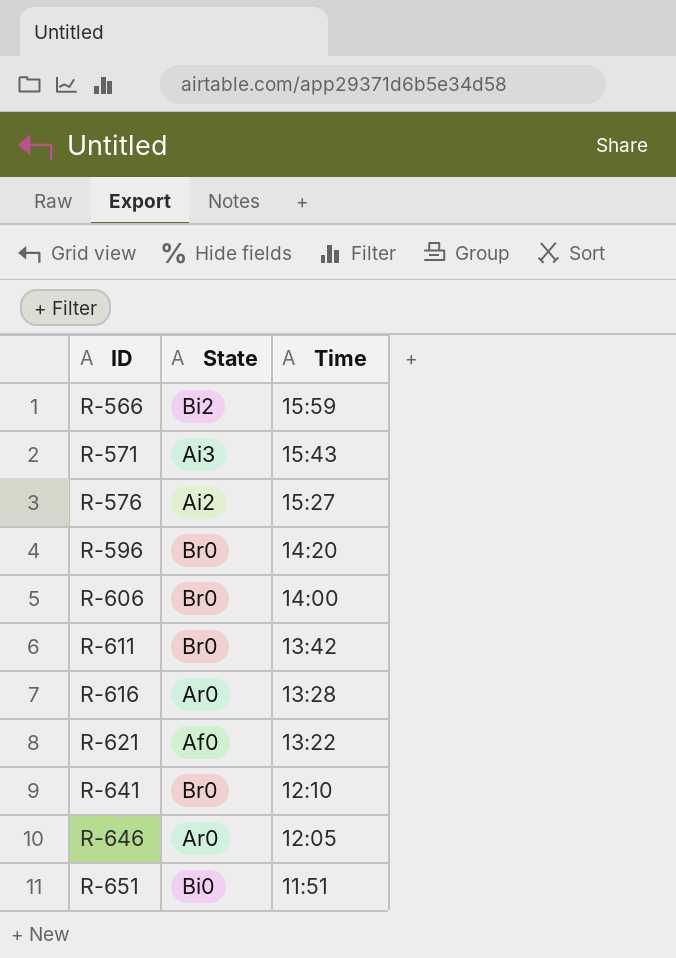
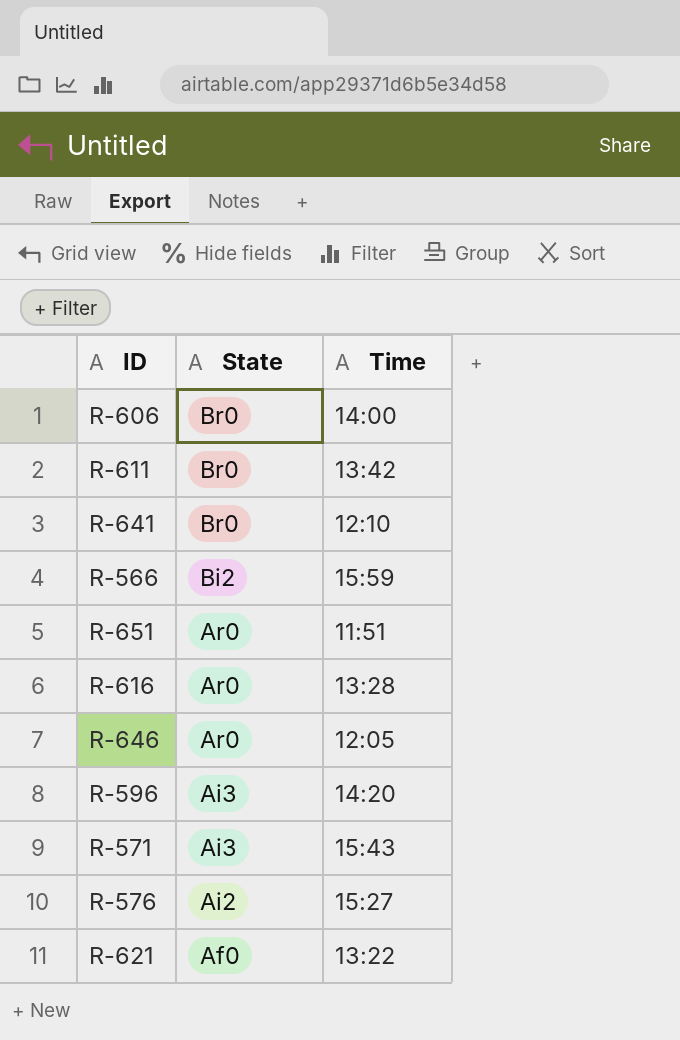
row order: ID ascending -> State descending
R-651 | State: Bi0 -> Ar0
R-596 | State: Br0 -> Ai3

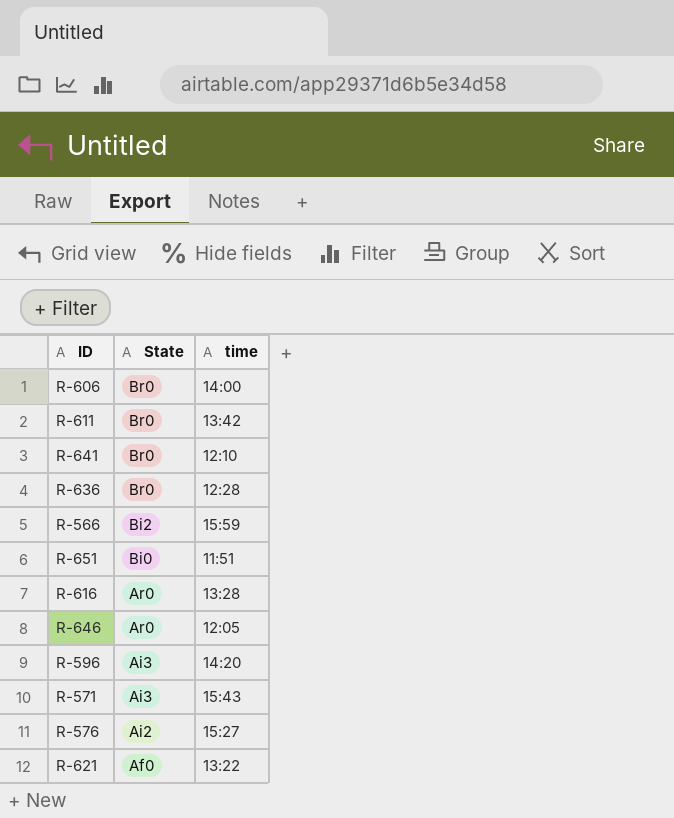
column name: Time -> time
row R-636: none -> Br0 | 12:28
R-651 | State: Ar0 -> Bi0

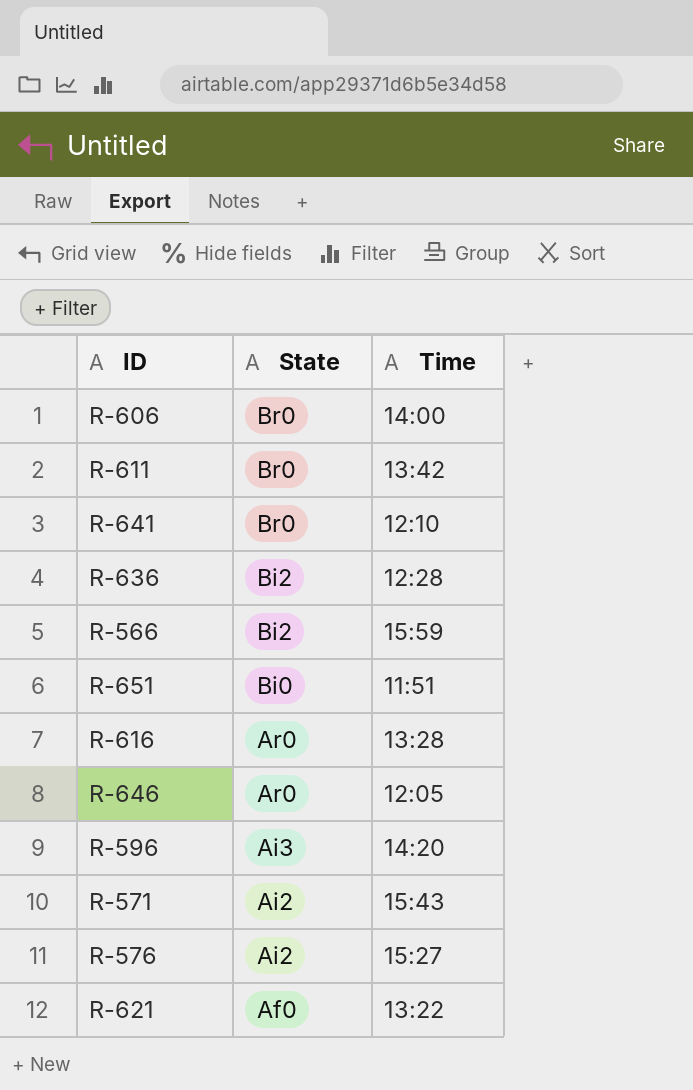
column name: time -> Time
R-636 | State: Br0 -> Bi2
R-571 | State: Ai3 -> Ai2

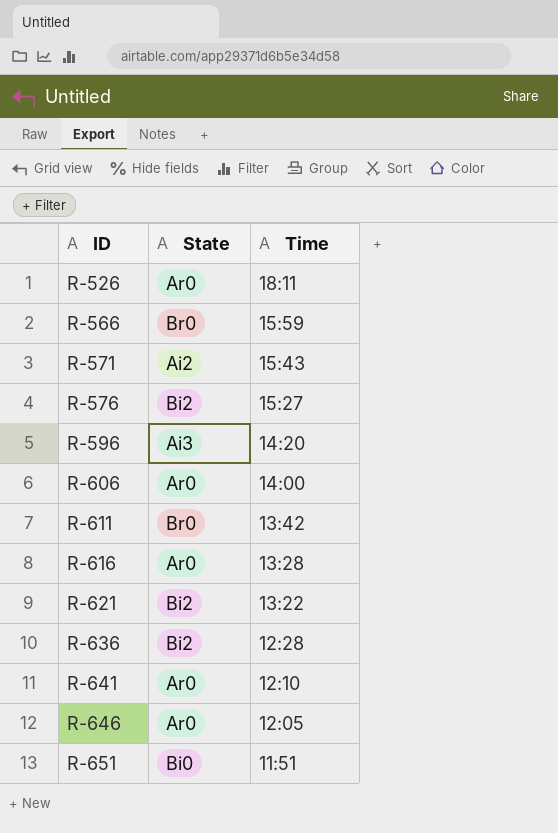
row order: State descending -> ID ascending
row R-526: none -> Ar0 | 18:11
R-566 | State: Bi2 -> Br0
R-576 | State: Ai2 -> Bi2
R-606 | State: Br0 -> Ar0
R-621 | State: Af0 -> Bi2
R-641 | State: Br0 -> Ar0

